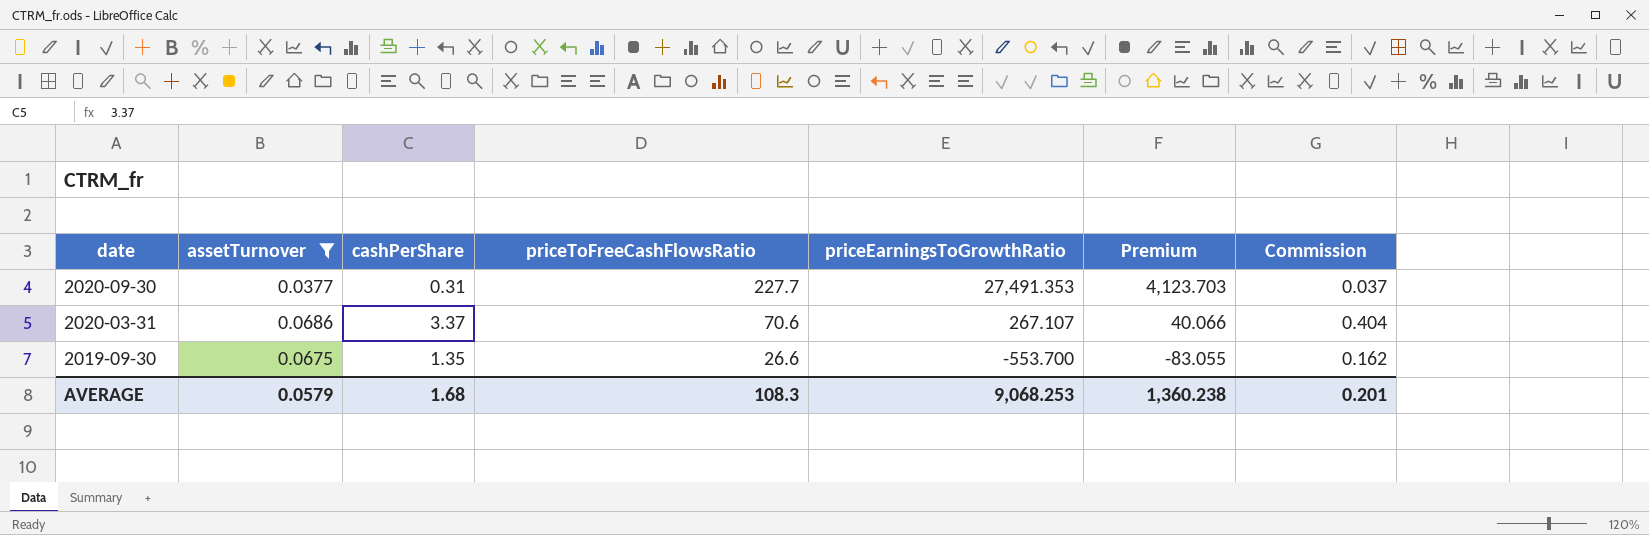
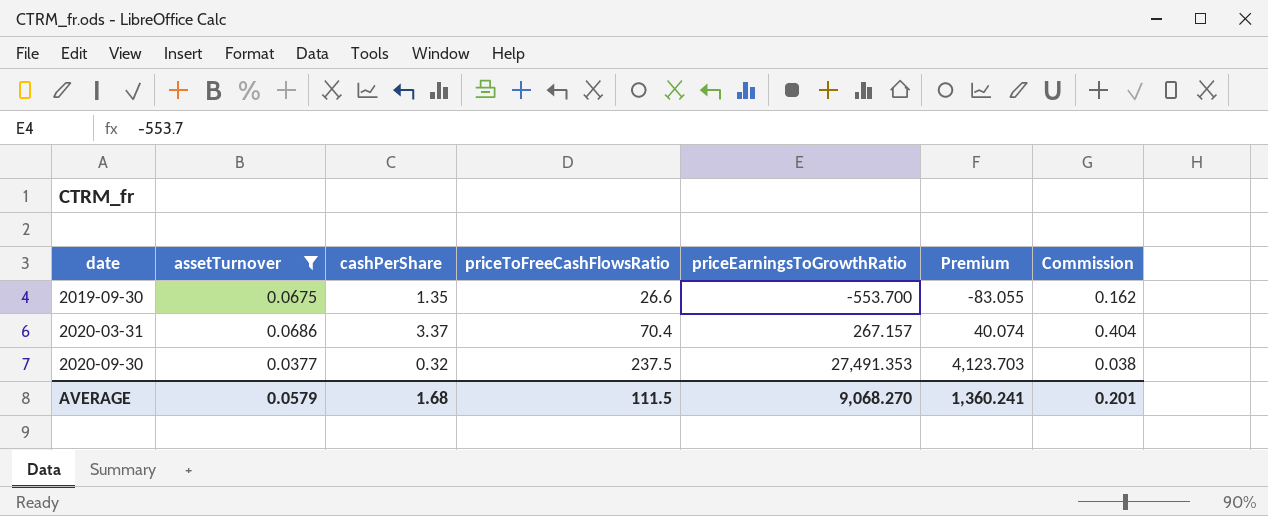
row order: date descending -> date ascending
2020-03-31 | priceToFreeCashFlowsRatio: 70.6 -> 70.4
2020-03-31 | priceEarningsToGrowthRatio: 267.107 -> 267.157
2020-03-31 | Premium: 40.066 -> 40.074
2020-09-30 | cashPerShare: 0.31 -> 0.32
2020-09-30 | priceToFreeCashFlowsRatio: 227.7 -> 237.5
2020-09-30 | Commission: 0.037 -> 0.038
AVERAGE | priceToFreeCashFlowsRatio: 108.3 -> 111.5
AVERAGE | priceEarningsToGrowthRatio: 9,068.253 -> 9,068.270
AVERAGE | Premium: 1,360.238 -> 1,360.241

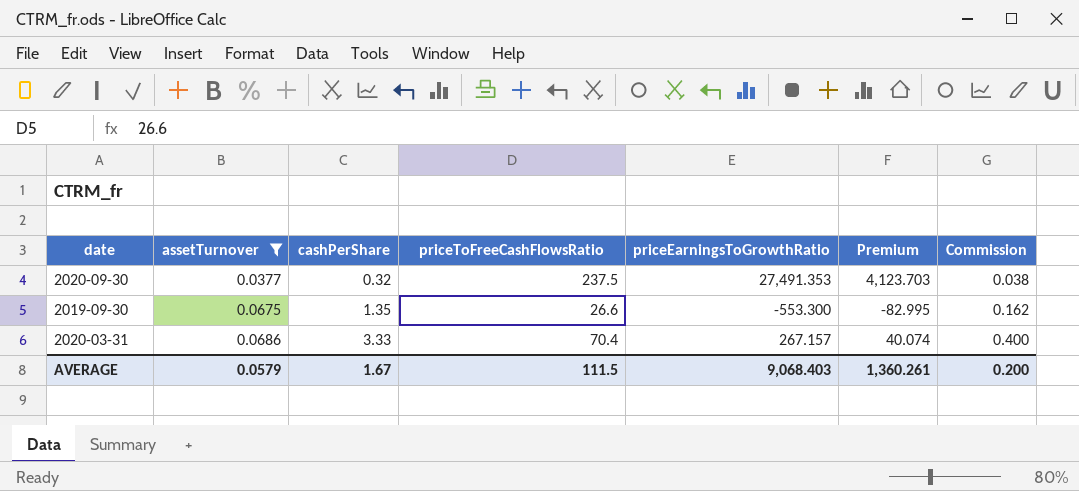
row order: date ascending -> assetTurnover ascending
2019-09-30 | priceEarningsToGrowthRatio: -553.700 -> -553.300
2019-09-30 | Premium: -83.055 -> -82.995
2020-03-31 | cashPerShare: 3.37 -> 3.33
2020-03-31 | Commission: 0.404 -> 0.400
AVERAGE | cashPerShare: 1.68 -> 1.67
AVERAGE | priceEarningsToGrowthRatio: 9,068.270 -> 9,068.403
AVERAGE | Premium: 1,360.241 -> 1,360.261
AVERAGE | Commission: 0.201 -> 0.200

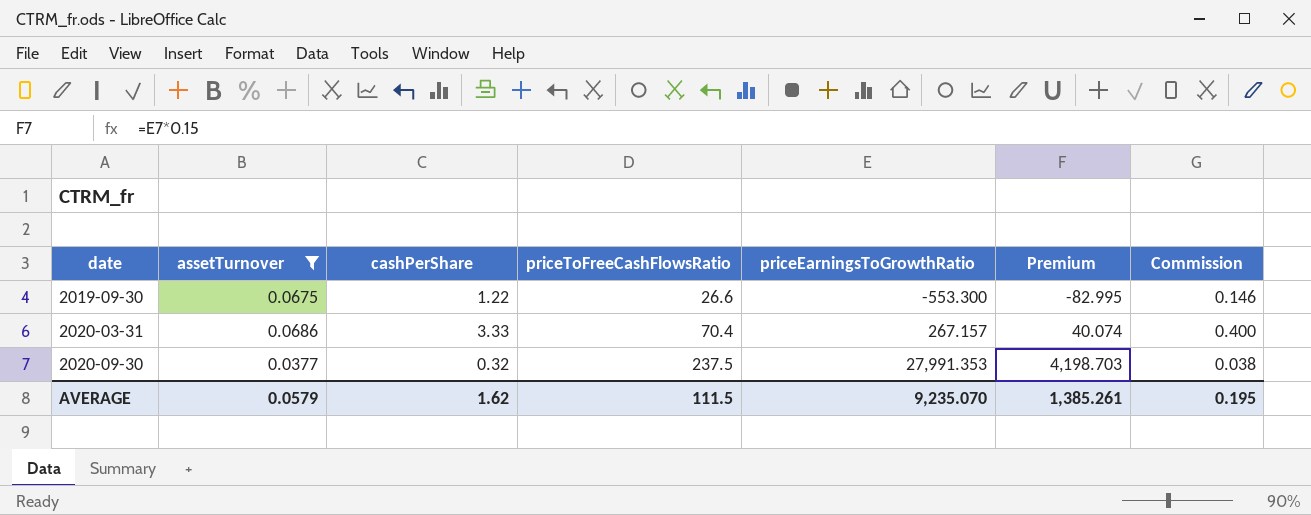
row order: assetTurnover ascending -> date ascending
2019-09-30 | cashPerShare: 1.35 -> 1.22
2019-09-30 | Commission: 0.162 -> 0.146
2020-09-30 | priceEarningsToGrowthRatio: 27,491.353 -> 27,991.353
2020-09-30 | Premium: 4,123.703 -> 4,198.703
AVERAGE | cashPerShare: 1.67 -> 1.62
AVERAGE | priceEarningsToGrowthRatio: 9,068.403 -> 9,235.070
AVERAGE | Premium: 1,360.261 -> 1,385.261
AVERAGE | Commission: 0.200 -> 0.195

